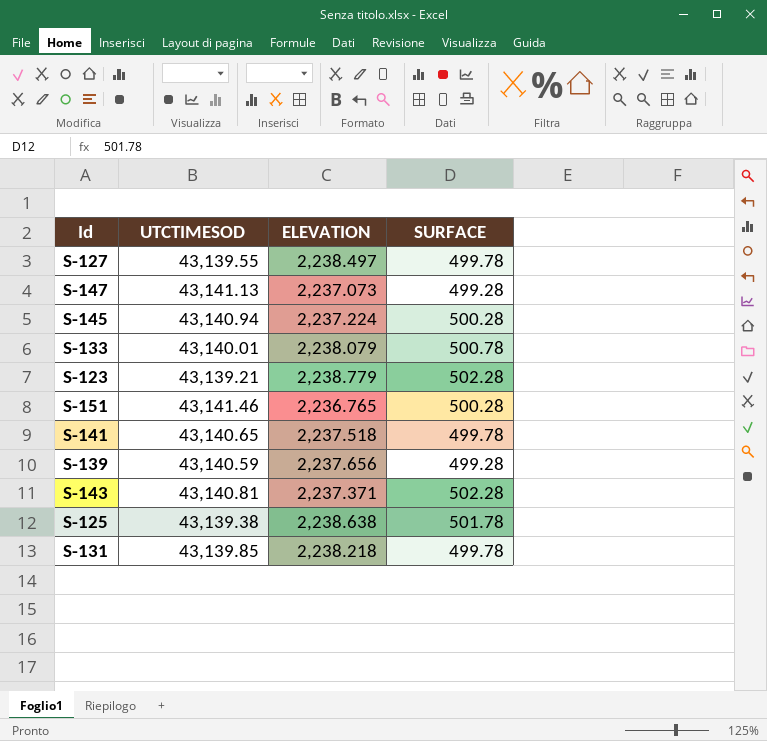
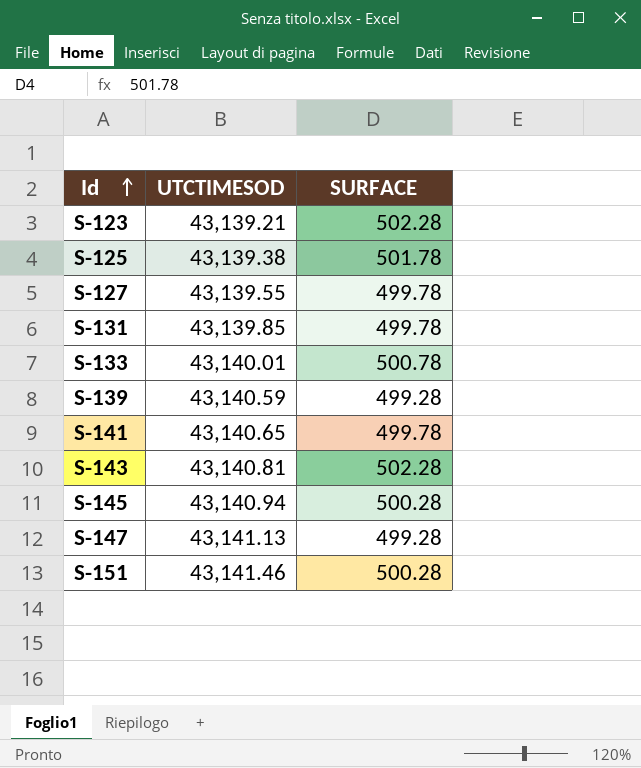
row order: none -> Id ascending
column ELEVATION | position: 3 -> none

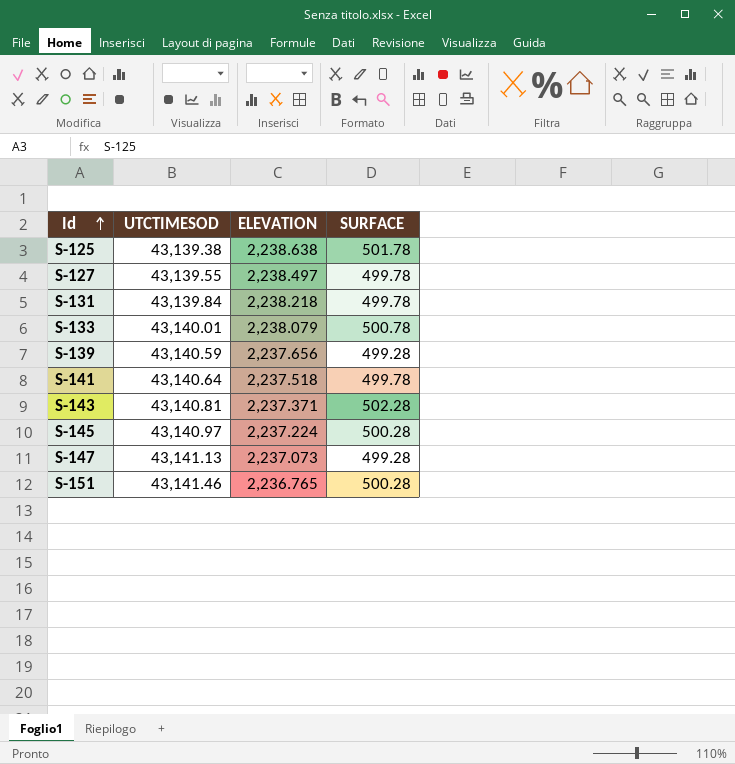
column ELEVATION | position: none -> 3
row S-123: 43,139.21 | 502.28 -> none
S-131 | UTCTIMESOD: 43,139.85 -> 43,139.84
S-141 | UTCTIMESOD: 43,140.65 -> 43,140.64
S-145 | UTCTIMESOD: 43,140.94 -> 43,140.97

